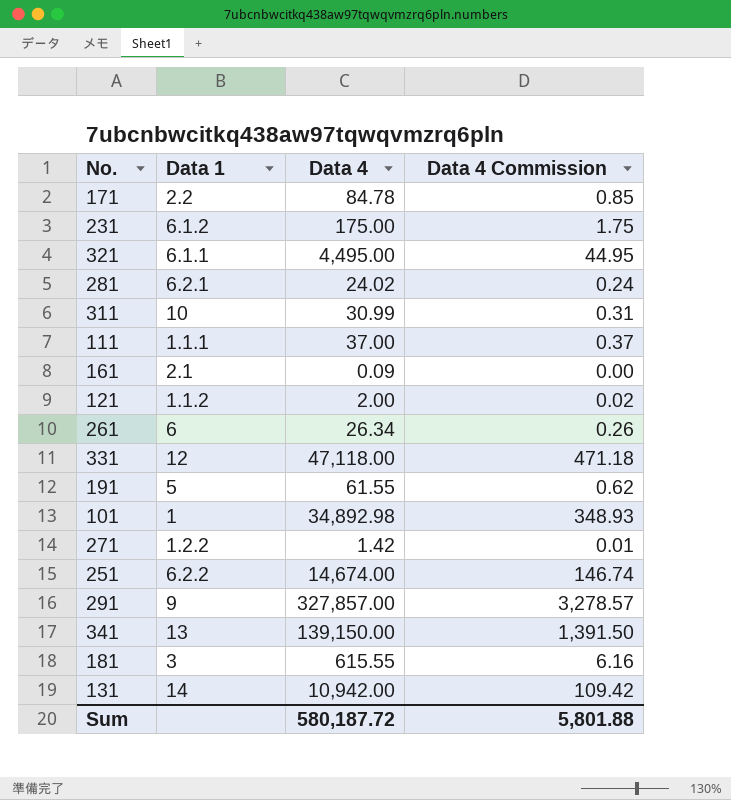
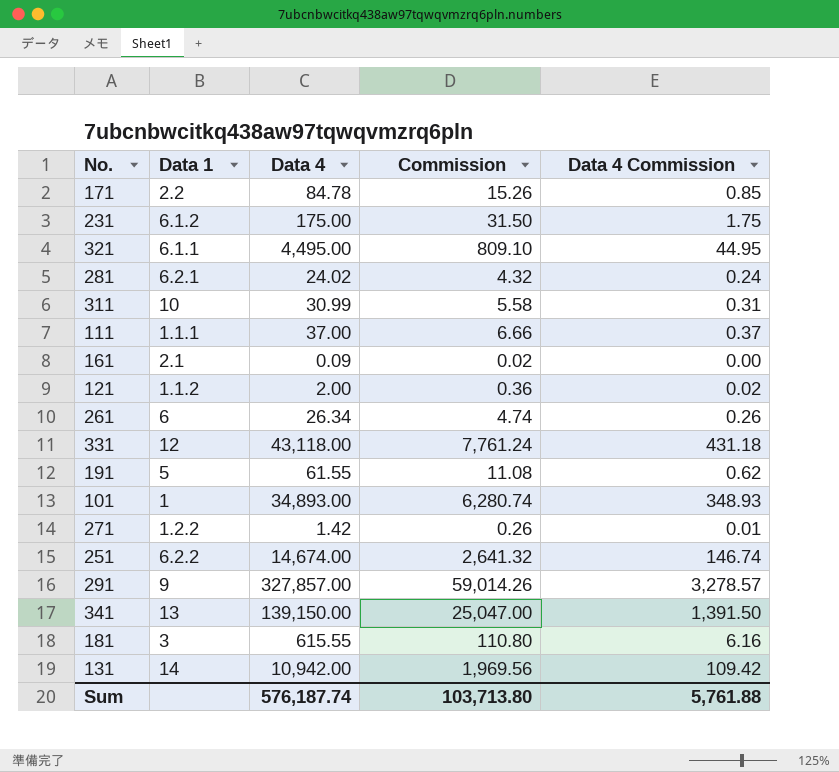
column Commission | formula: none -> [Data 4] * 0.18
331 | Data 4: 47,118.00 -> 43,118.00
331 | Data 4 Commission: 471.18 -> 431.18
101 | Data 4: 34,892.98 -> 34,893.00
Sum | Data 4: 580,187.72 -> 576,187.74
Sum | Data 4 Commission: 5,801.88 -> 5,761.88

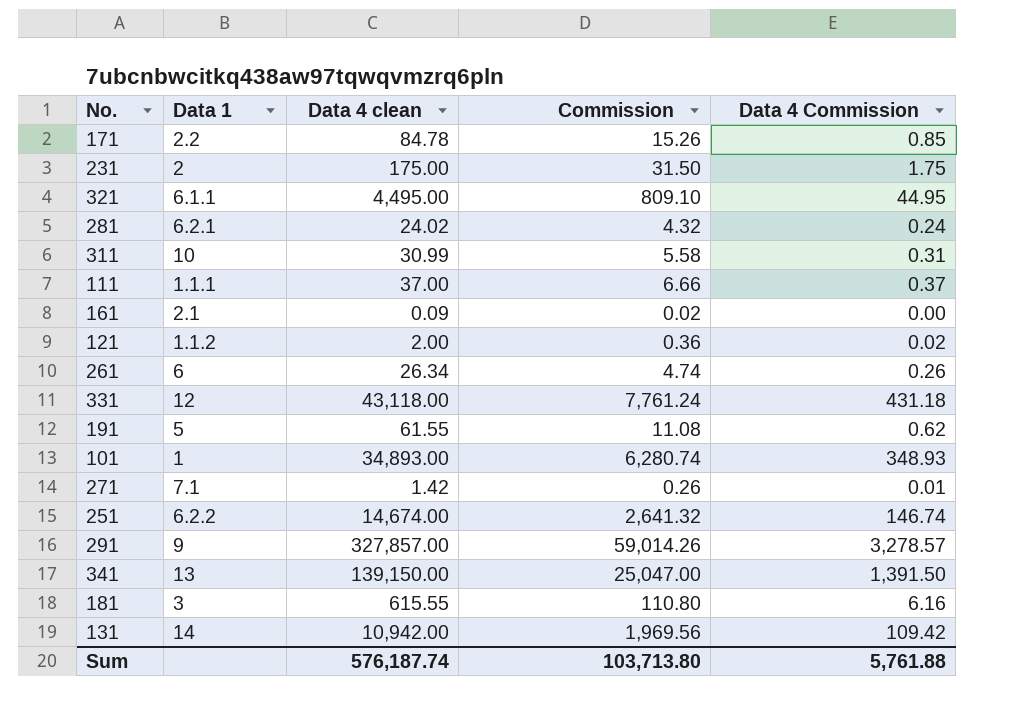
column name: Data 4 -> Data 4 clean
231 | Data 1: 6.1.2 -> 2
271 | Data 1: 1.2.2 -> 7.1

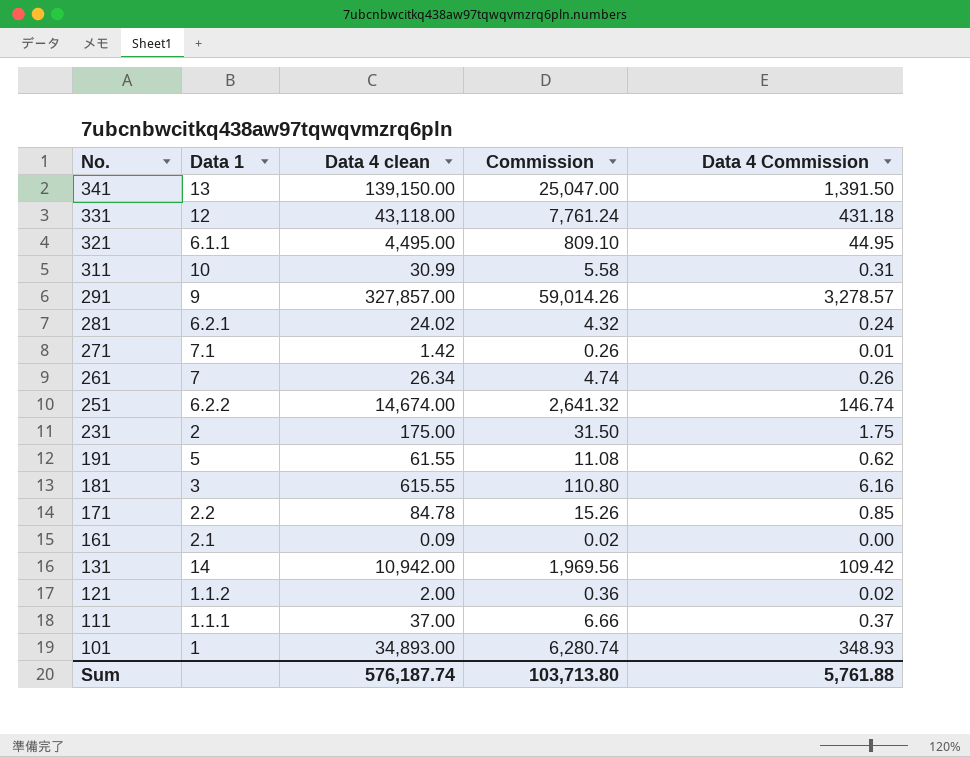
row order: none -> No. descending
261 | Data 1: 6 -> 7

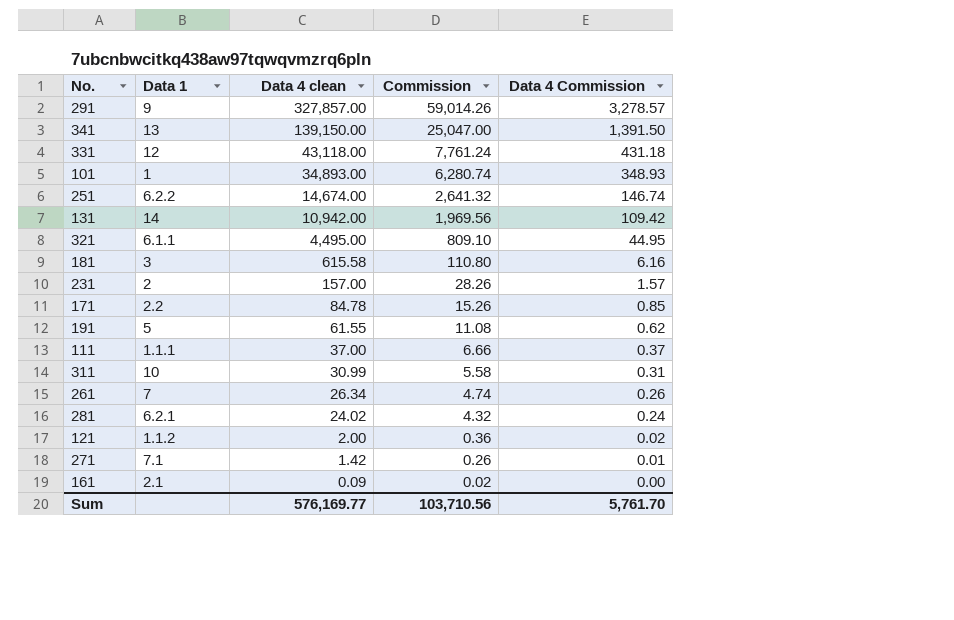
row order: No. descending -> Data 4 clean descending
181 | Data 4 clean: 615.55 -> 615.58
231 | Data 4 clean: 175.00 -> 157.00
231 | Commission: 31.50 -> 28.26
231 | Data 4 Commission: 1.75 -> 1.57
Sum | Data 4 clean: 576,187.74 -> 576,169.77
Sum | Commission: 103,713.80 -> 103,710.56
Sum | Data 4 Commission: 5,761.88 -> 5,761.70

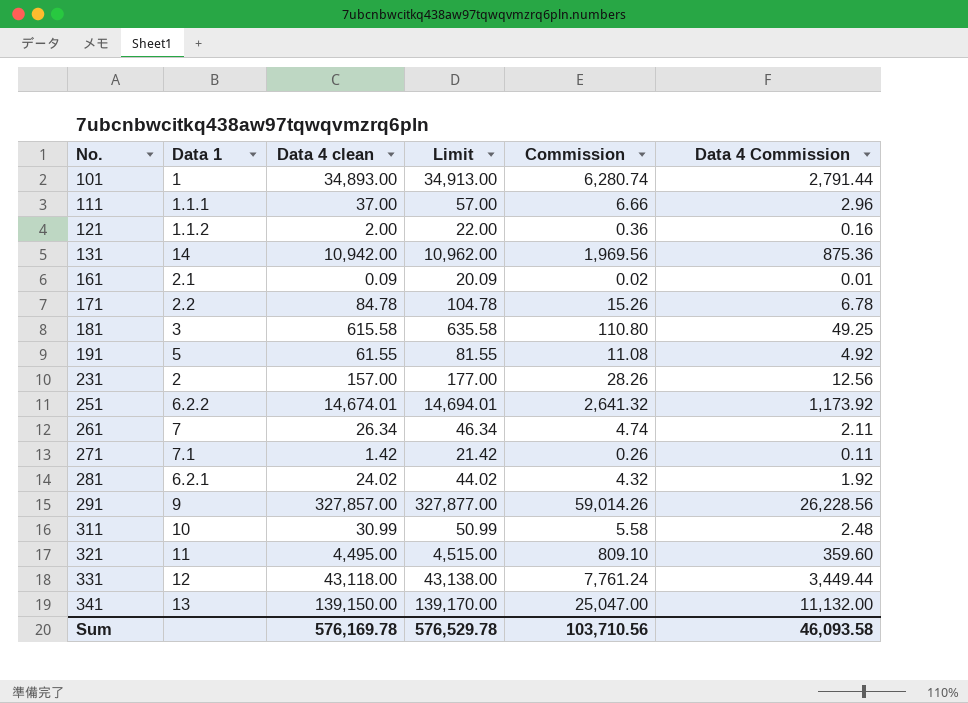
row order: Data 4 clean descending -> No. ascending
column Limit | formula: none -> [Data 4 clean] + 20
column Data 4 Commission | formula: [Data 4 clean] * 0.01 -> [Data 4 clean] * 0.08
251 | Data 4 clean: 14,674.00 -> 14,674.01
321 | Data 1: 6.1.1 -> 11
Sum | Data 4 clean: 576,169.77 -> 576,169.78
Sum | Data 4 Commission: 5,761.70 -> 46,093.58

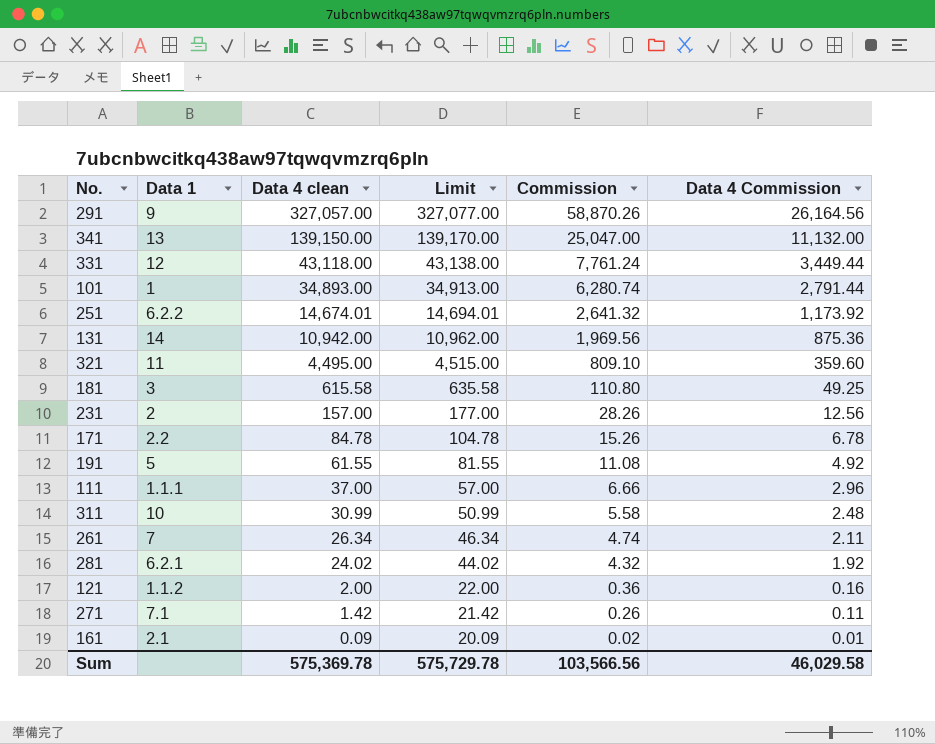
row order: No. ascending -> Data 4 clean descending
291 | Data 4 clean: 327,857.00 -> 327,057.00
291 | Limit: 327,877.00 -> 327,077.00
291 | Commission: 59,014.26 -> 58,870.26
291 | Data 4 Commission: 26,228.56 -> 26,164.56
Sum | Data 4 clean: 576,169.78 -> 575,369.78
Sum | Limit: 576,529.78 -> 575,729.78
Sum | Commission: 103,710.56 -> 103,566.56
Sum | Data 4 Commission: 46,093.58 -> 46,029.58

